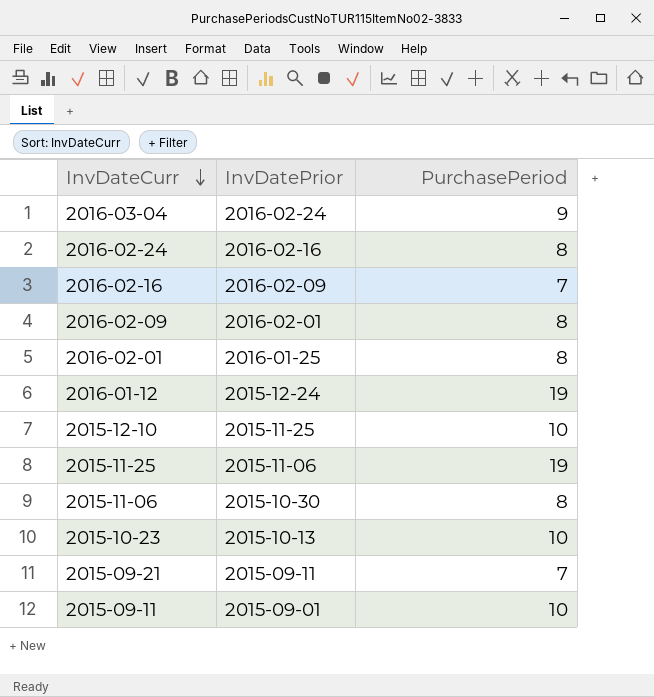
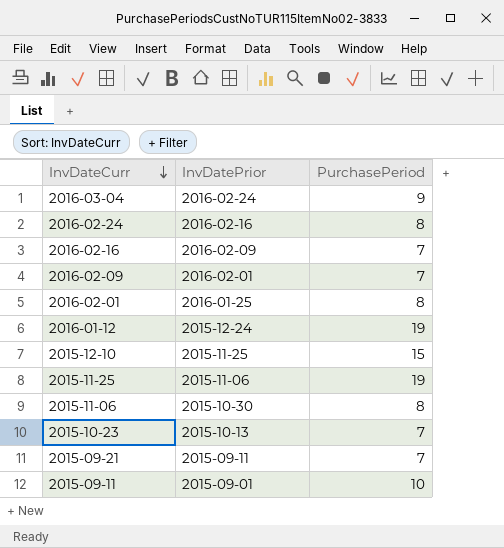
2016-02-09 | PurchasePeriod: 8 -> 7
2015-12-10 | PurchasePeriod: 10 -> 15
2015-10-23 | PurchasePeriod: 10 -> 7

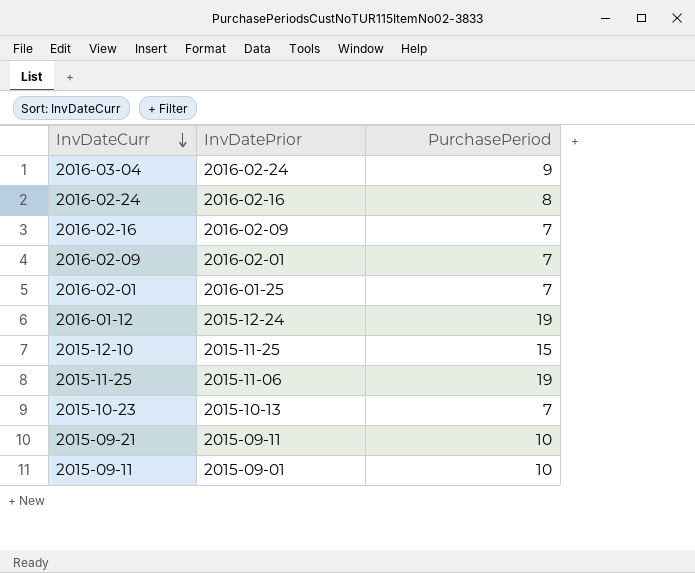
row 2015-11-06: 2015-10-30 | 8 -> none
2016-02-01 | PurchasePeriod: 8 -> 7
2015-09-21 | PurchasePeriod: 7 -> 10

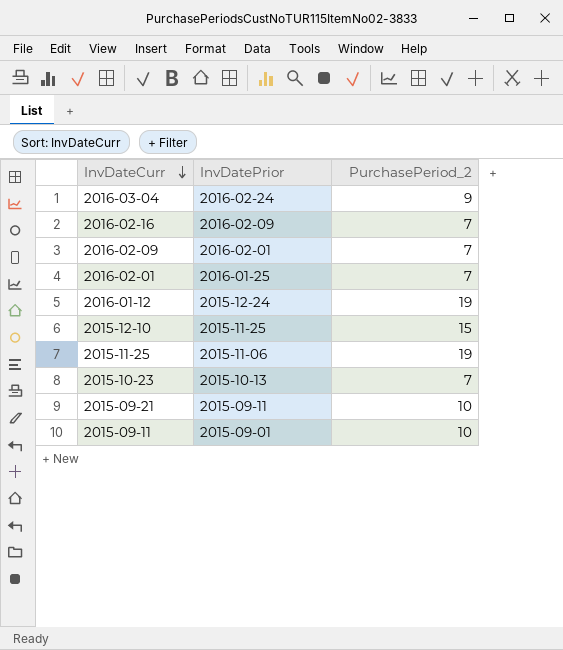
column name: PurchasePeriod -> PurchasePeriod_2
row 2016-02-24: 2016-02-16 | 8 -> none

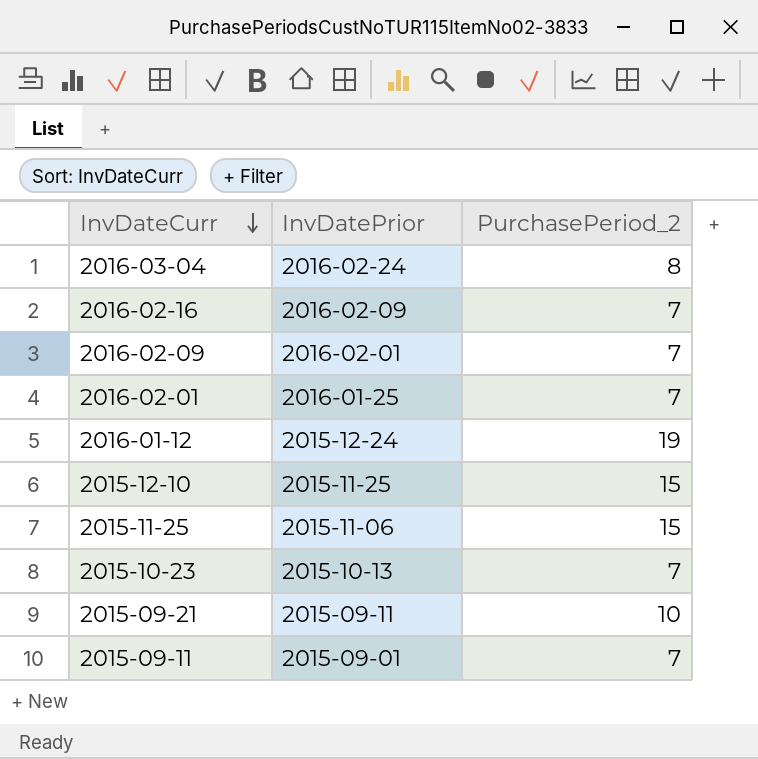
2016-03-04 | PurchasePeriod_2: 9 -> 8
2015-11-25 | PurchasePeriod_2: 19 -> 15
2015-09-11 | PurchasePeriod_2: 10 -> 7

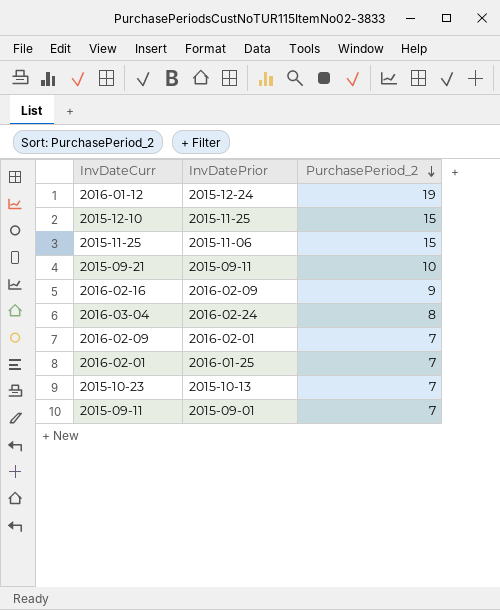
row order: InvDateCurr descending -> PurchasePeriod_2 descending
2016-02-16 | PurchasePeriod_2: 7 -> 9

